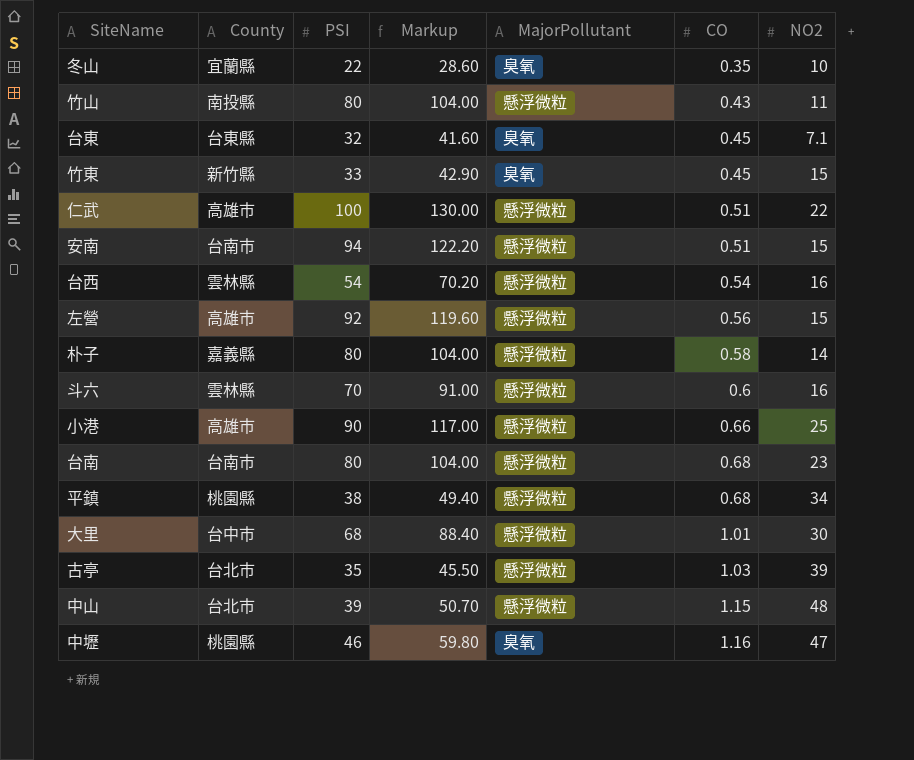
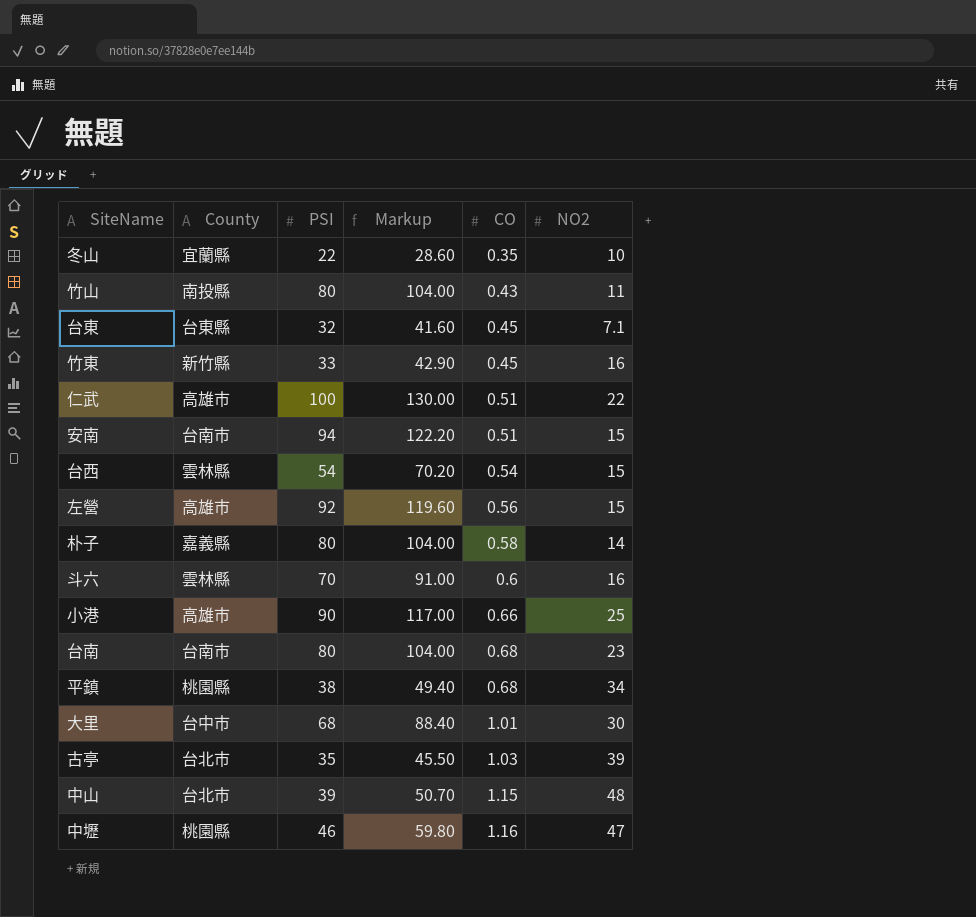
column MajorPollutant | position: 5 -> none
竹東 | NO2: 15 -> 16
台西 | NO2: 16 -> 15

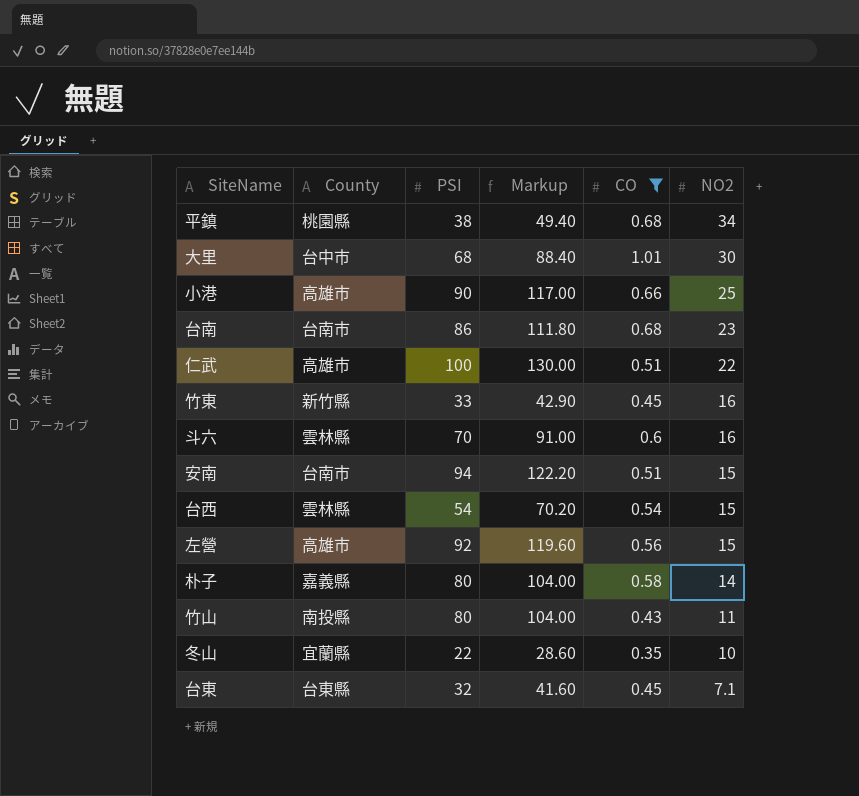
filter: none -> CO <= 1.01
row order: CO ascending -> NO2 descending
台南 | PSI: 80 -> 86
台南 | Markup: 104.00 -> 111.80

